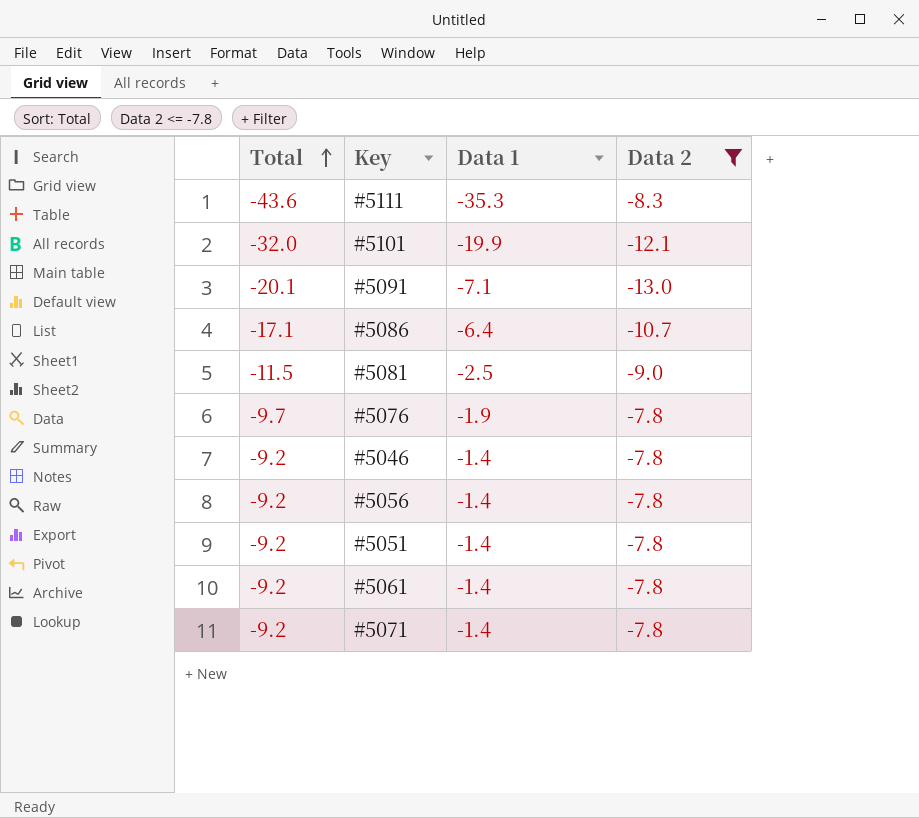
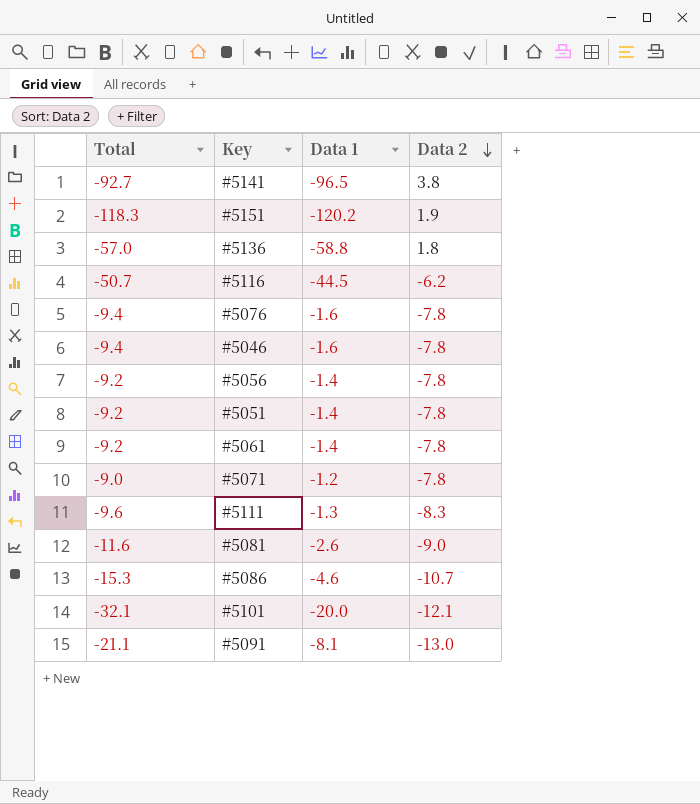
filter: Data 2 <= -7.8 -> none
row order: Total ascending -> Data 2 descending
#5076 | Total: -9.7 -> -9.4
#5076 | Data 1: -1.9 -> -1.6
#5046 | Total: -9.2 -> -9.4
#5046 | Data 1: -1.4 -> -1.6
#5071 | Total: -9.2 -> -9.0
#5071 | Data 1: -1.4 -> -1.2
#5111 | Total: -43.6 -> -9.6
#5111 | Data 1: -35.3 -> -1.3
#5081 | Total: -11.5 -> -11.6
#5081 | Data 1: -2.5 -> -2.6
#5086 | Total: -17.1 -> -15.3
#5086 | Data 1: -6.4 -> -4.6
#5101 | Total: -32.0 -> -32.1
#5101 | Data 1: -19.9 -> -20.0
#5091 | Total: -20.1 -> -21.1
#5091 | Data 1: -7.1 -> -8.1

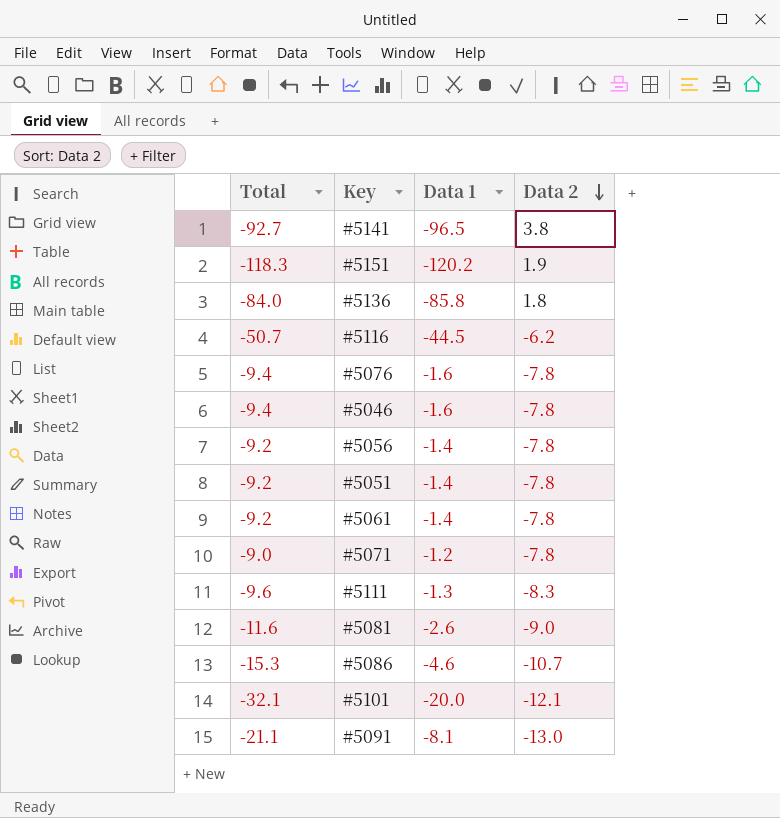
#5136 | Total: -57.0 -> -84.0
#5136 | Data 1: -58.8 -> -85.8

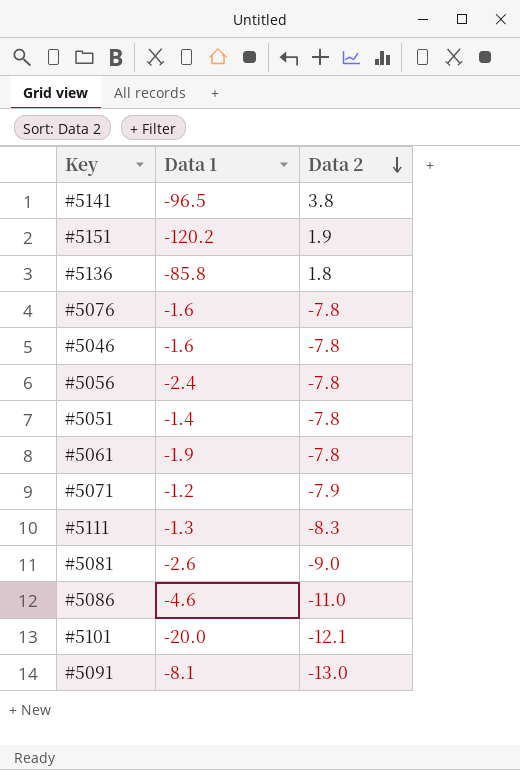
column Total | formula: [Data 1] + [Data 2] -> none
row #5116: -50.7 | -44.5 | -6.2 -> none
#5056 | Data 1: -1.4 -> -2.4
#5061 | Data 1: -1.4 -> -1.9
#5071 | Data 2: -7.8 -> -7.9
#5086 | Data 2: -10.7 -> -11.0

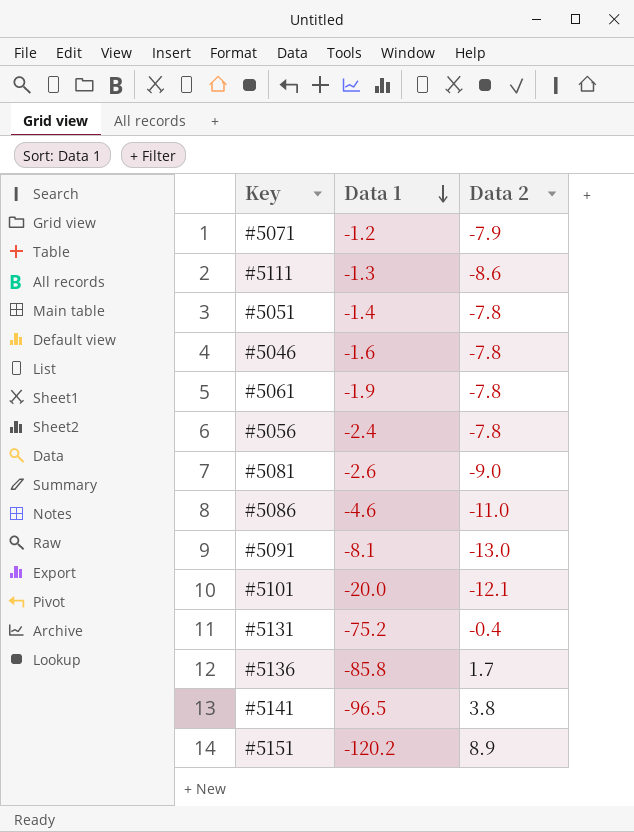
row order: Data 2 descending -> Data 1 descending
row #5076: -1.6 | -7.8 -> none
#5111 | Data 2: -8.3 -> -8.6
row #5131: none -> -75.2 | -0.4
#5136 | Data 2: 1.8 -> 1.7
#5151 | Data 2: 1.9 -> 8.9

